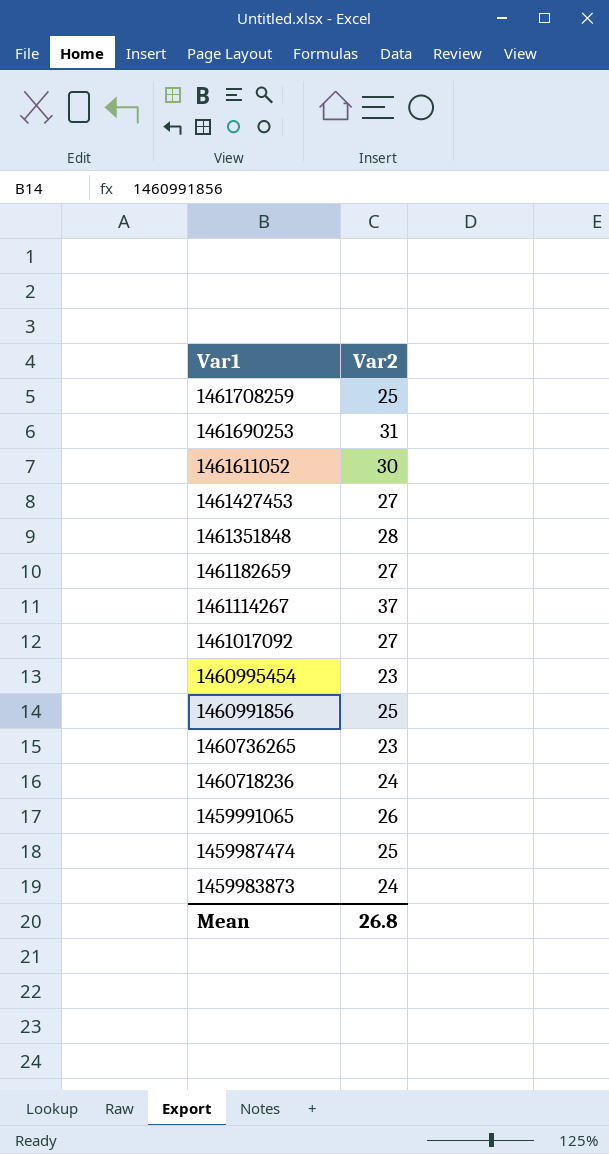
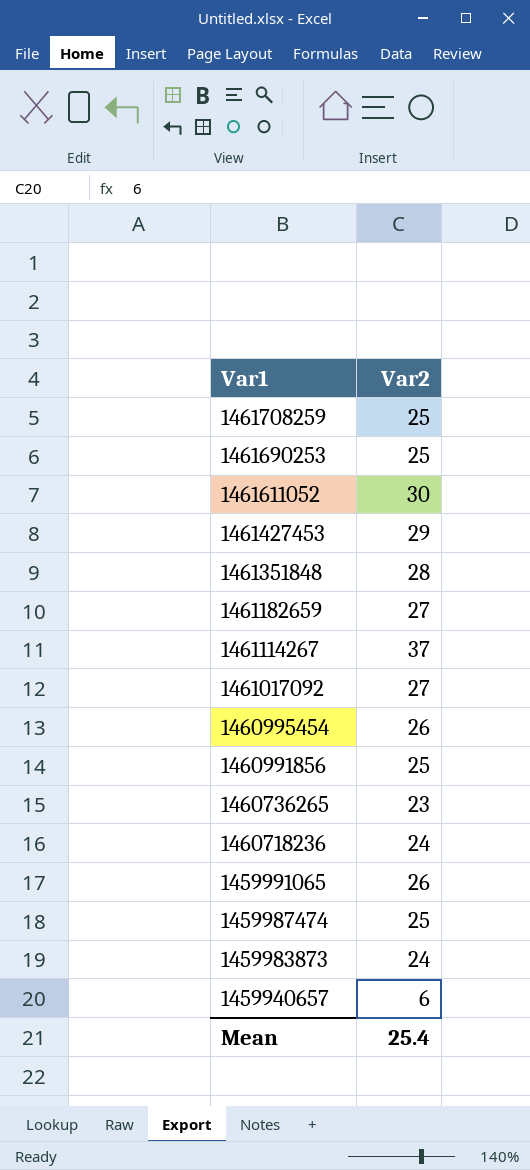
1461690253 | Var2: 31 -> 25
1461427453 | Var2: 27 -> 29
1460995454 | Var2: 23 -> 26
row 1459940657: none -> 6
Mean | Var2: 26.8 -> 25.4

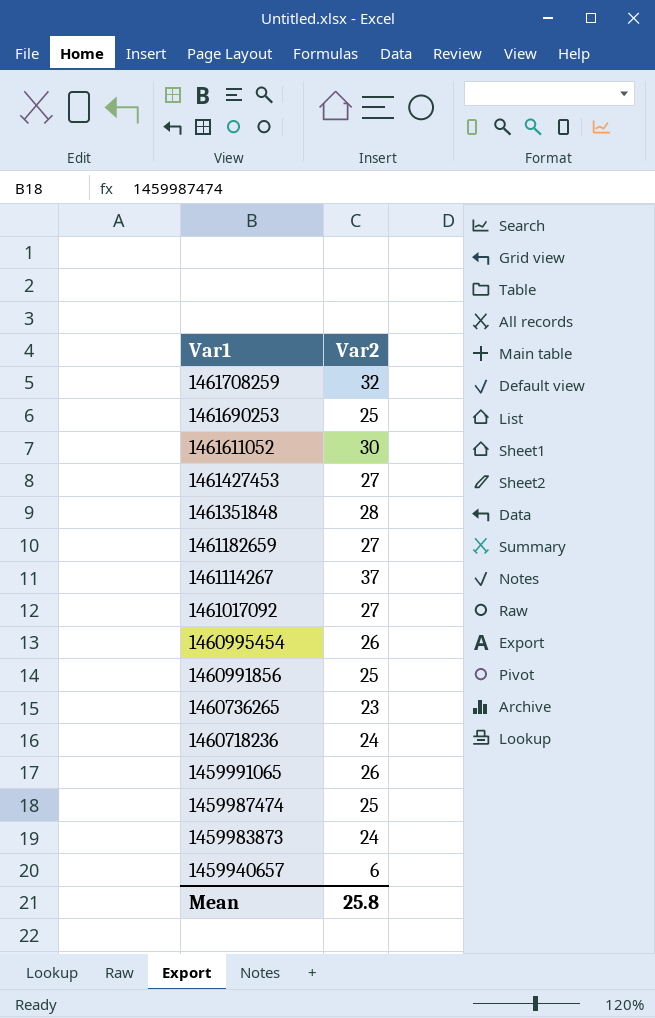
1461708259 | Var2: 25 -> 32
1461427453 | Var2: 29 -> 27
Mean | Var2: 25.4 -> 25.8

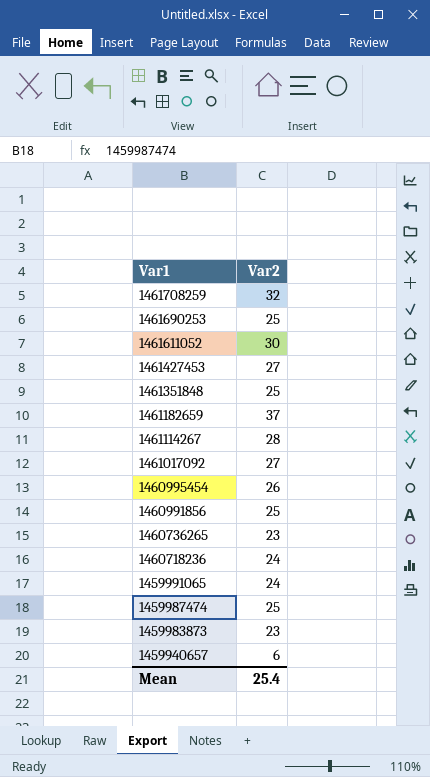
1461351848 | Var2: 28 -> 25
1461182659 | Var2: 27 -> 37
1461114267 | Var2: 37 -> 28
1459991065 | Var2: 26 -> 24
1459983873 | Var2: 24 -> 23
Mean | Var2: 25.8 -> 25.4

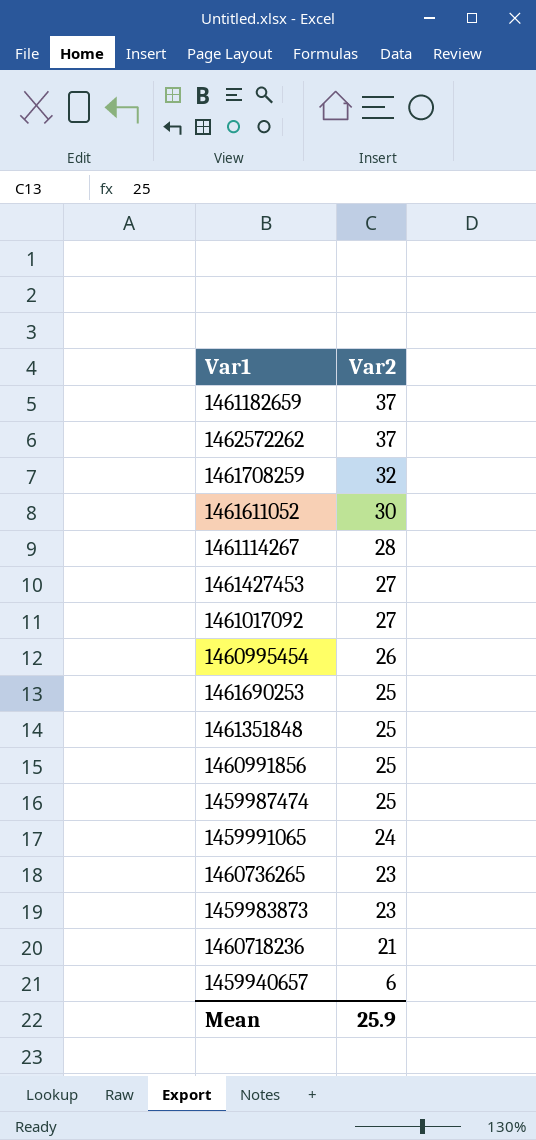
row order: Var1 descending -> Var2 descending
row 1462572262: none -> 37
1460718236 | Var2: 24 -> 21
Mean | Var2: 25.4 -> 25.9

